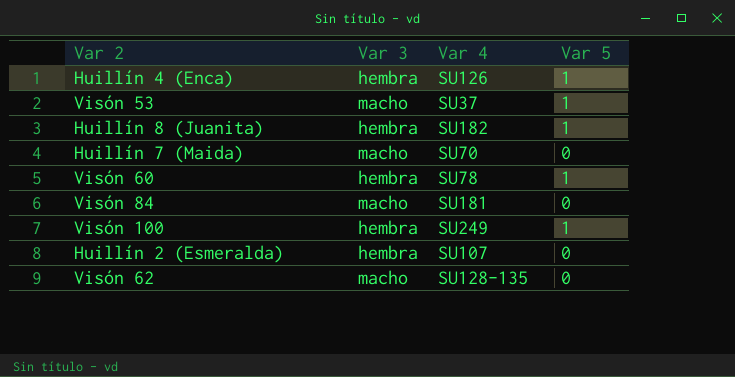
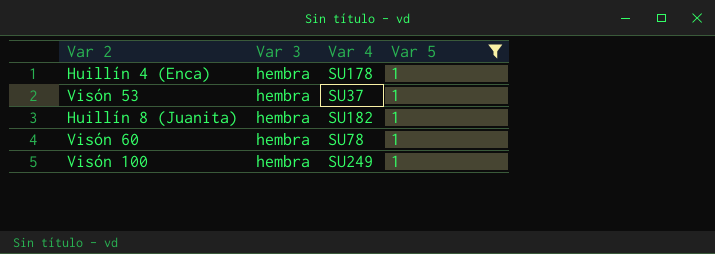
filter: none -> Var 5 = 1
Huillín 4 (Enca) | Var 4: SU126 -> SU178
Visón 53 | Var 3: macho -> hembra

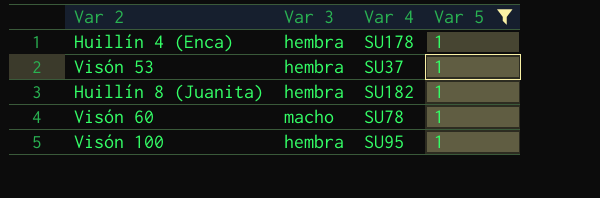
Visón 60 | Var 3: hembra -> macho
Visón 100 | Var 4: SU249 -> SU95

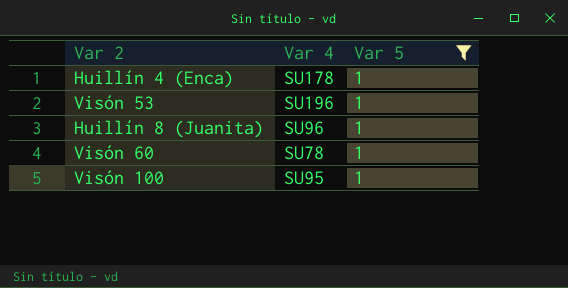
column Var 3 | position: 2 -> none
Visón 53 | Var 4: SU37 -> SU196
Huillín 8 (Juanita) | Var 4: SU182 -> SU96

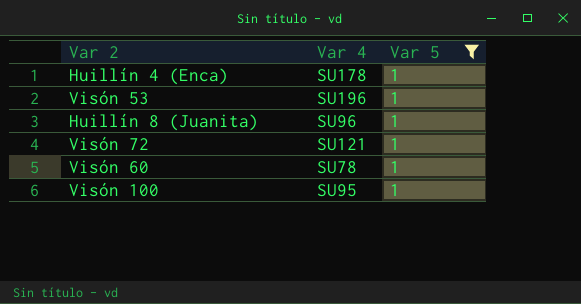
row Visón 72: none -> SU121 | 1

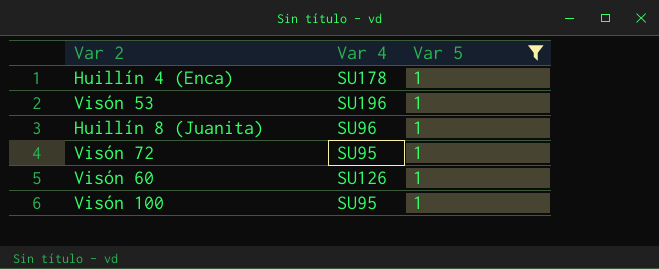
Visón 72 | Var 4: SU121 -> SU95
Visón 60 | Var 4: SU78 -> SU126

